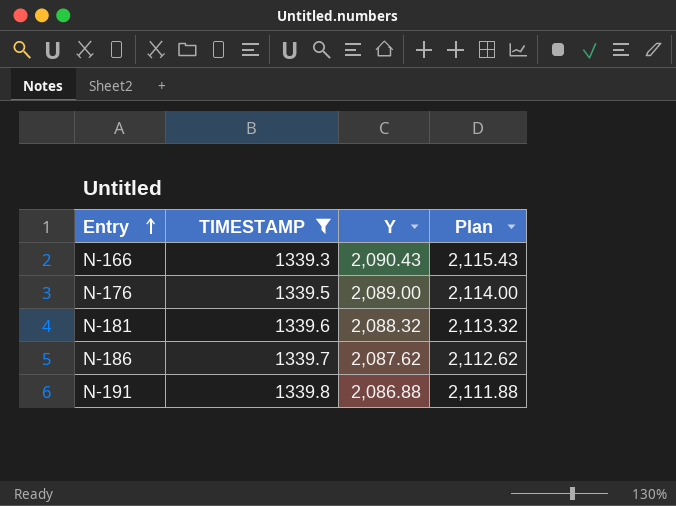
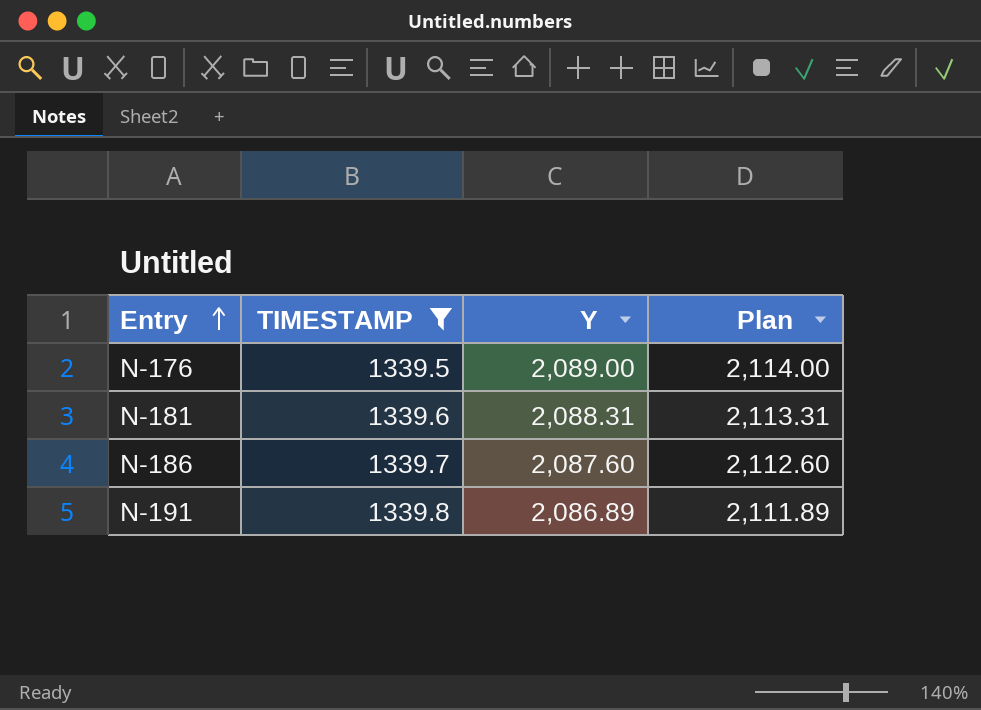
row N-166: 1339.3 | 2,090.43 | 2,115.43 -> none
N-181 | Y: 2,088.32 -> 2,088.31
N-181 | Plan: 2,113.32 -> 2,113.31
N-186 | Y: 2,087.62 -> 2,087.60
N-186 | Plan: 2,112.62 -> 2,112.60
N-191 | Y: 2,086.88 -> 2,086.89
N-191 | Plan: 2,111.88 -> 2,111.89

